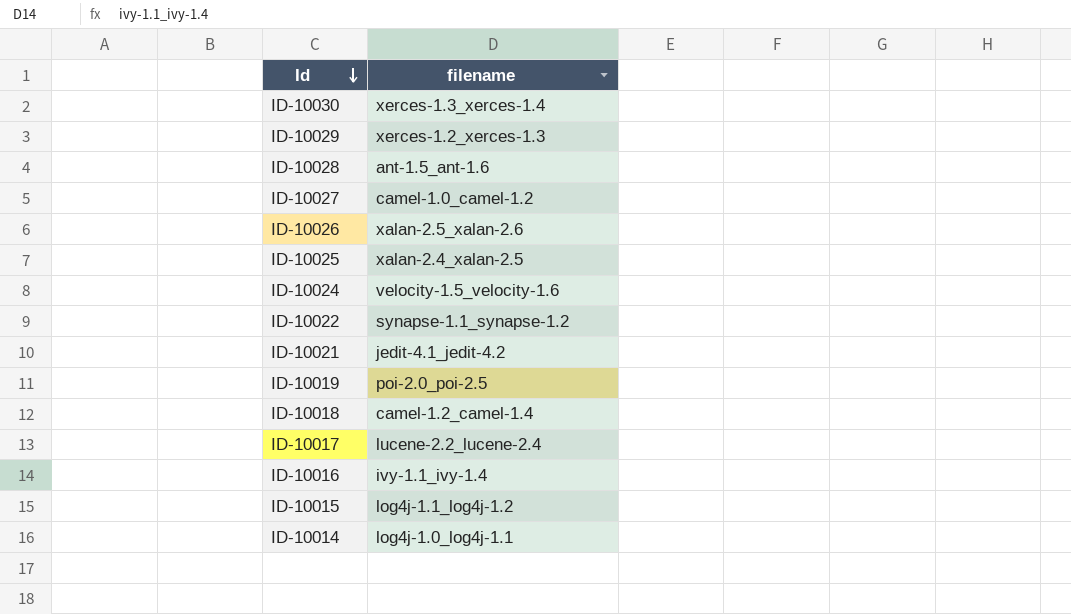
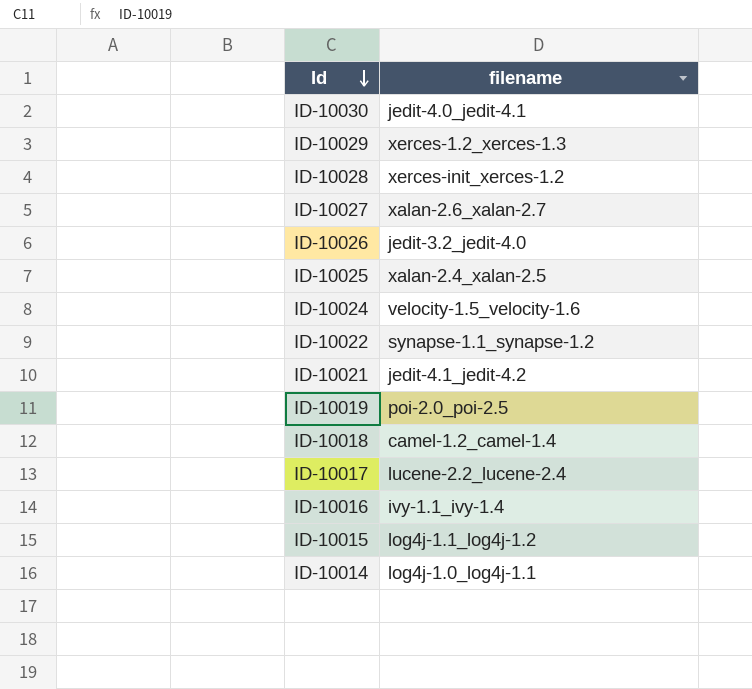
ID-10030 | filename: xerces-1.3_xerces-1.4 -> jedit-4.0_jedit-4.1
ID-10028 | filename: ant-1.5_ant-1.6 -> xerces-init_xerces-1.2
ID-10027 | filename: camel-1.0_camel-1.2 -> xalan-2.6_xalan-2.7
ID-10026 | filename: xalan-2.5_xalan-2.6 -> jedit-3.2_jedit-4.0

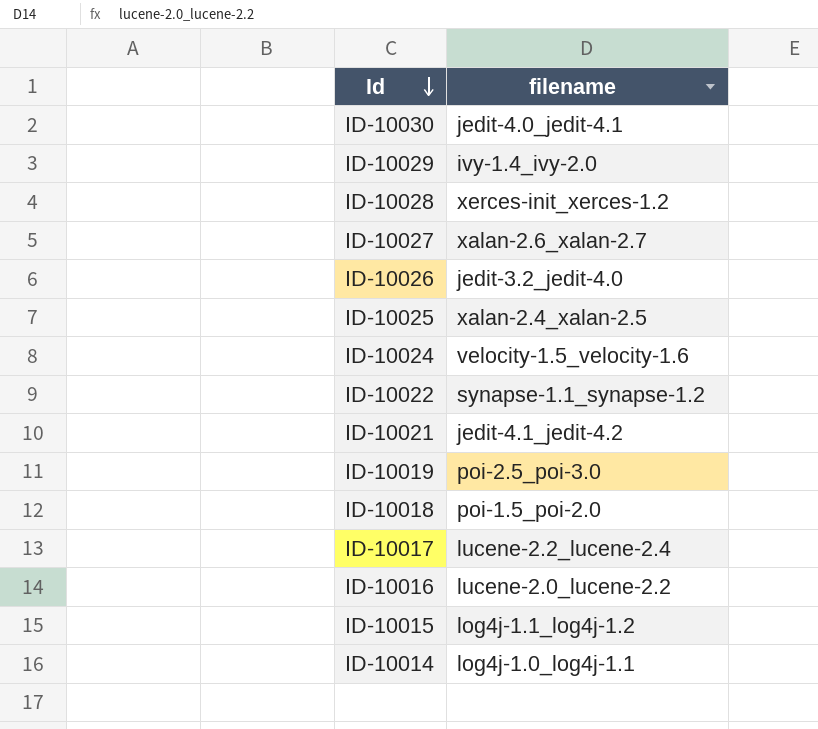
ID-10029 | filename: xerces-1.2_xerces-1.3 -> ivy-1.4_ivy-2.0
ID-10019 | filename: poi-2.0_poi-2.5 -> poi-2.5_poi-3.0
ID-10018 | filename: camel-1.2_camel-1.4 -> poi-1.5_poi-2.0
ID-10016 | filename: ivy-1.1_ivy-1.4 -> lucene-2.0_lucene-2.2

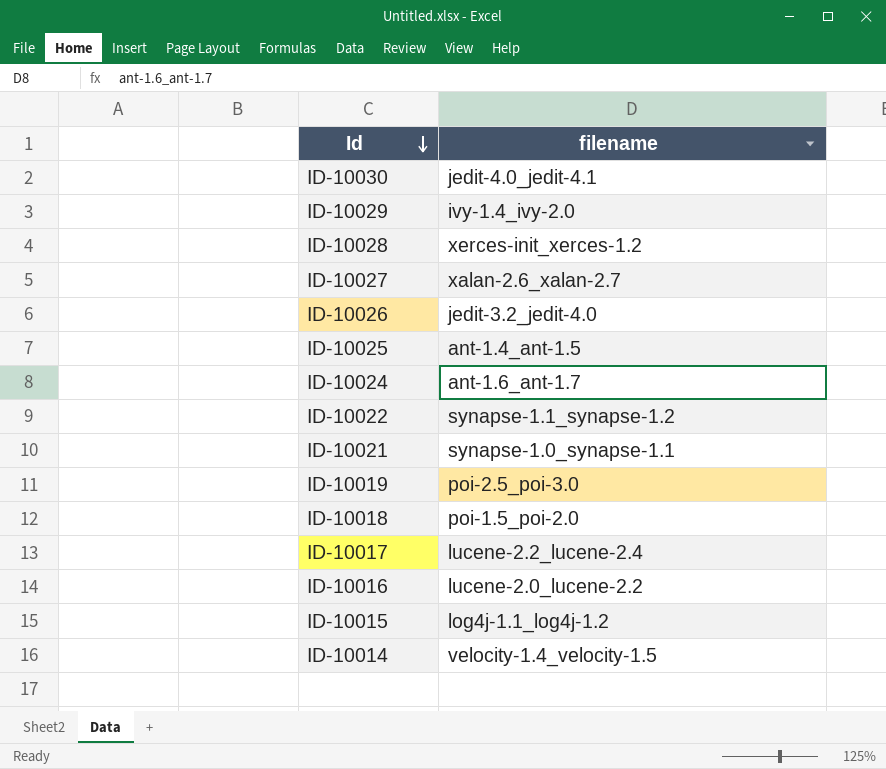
ID-10025 | filename: xalan-2.4_xalan-2.5 -> ant-1.4_ant-1.5
ID-10024 | filename: velocity-1.5_velocity-1.6 -> ant-1.6_ant-1.7
ID-10021 | filename: jedit-4.1_jedit-4.2 -> synapse-1.0_synapse-1.1
ID-10014 | filename: log4j-1.0_log4j-1.1 -> velocity-1.4_velocity-1.5

